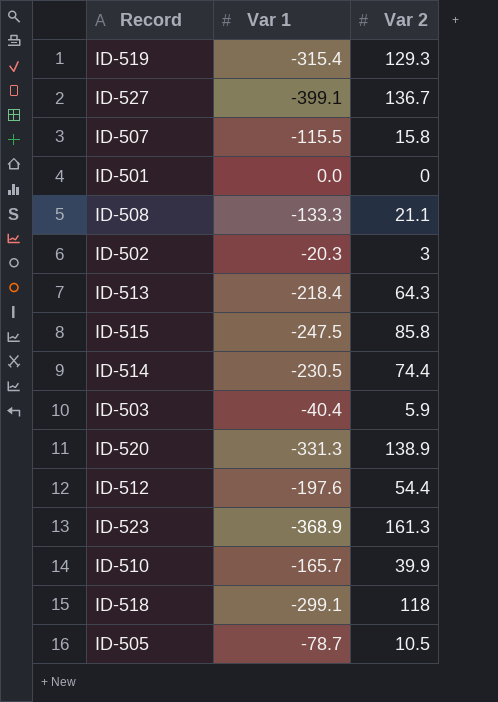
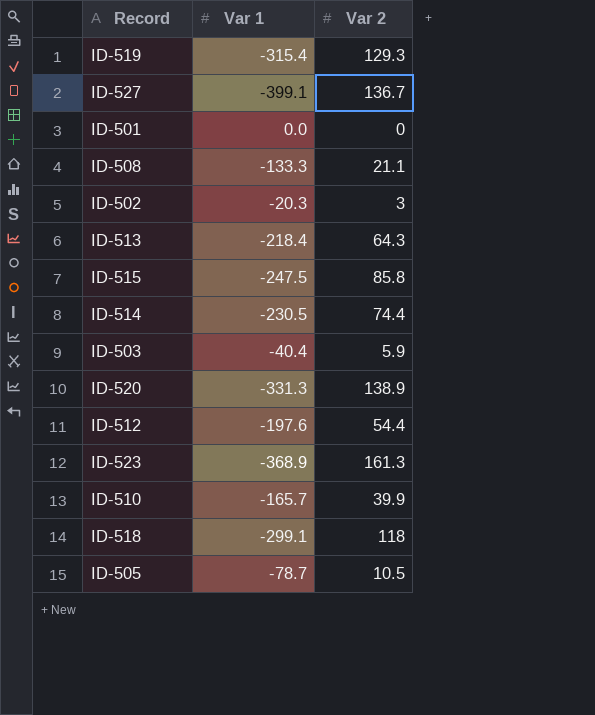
row ID-507: -115.5 | 15.8 -> none

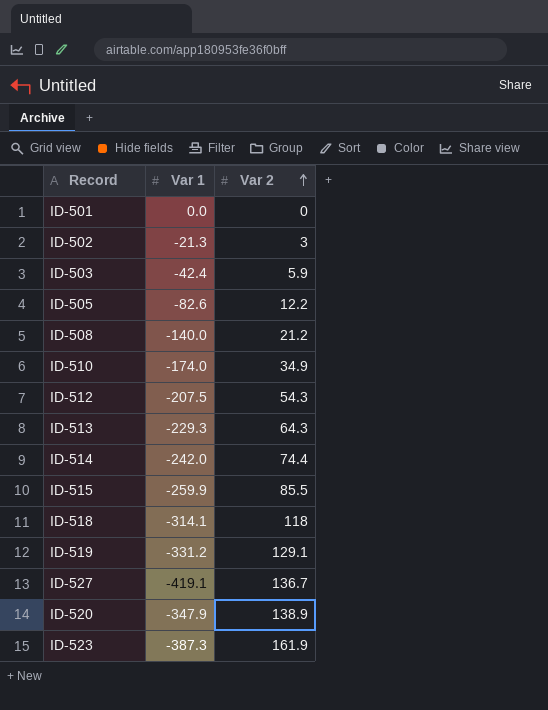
row order: none -> Var 2 ascending
ID-502 | Var 1: -20.3 -> -21.3
ID-503 | Var 1: -40.4 -> -42.4
ID-505 | Var 1: -78.7 -> -82.6
ID-505 | Var 2: 10.5 -> 12.2
ID-508 | Var 1: -133.3 -> -140.0
ID-508 | Var 2: 21.1 -> 21.2
ID-510 | Var 1: -165.7 -> -174.0
ID-510 | Var 2: 39.9 -> 34.9
ID-512 | Var 1: -197.6 -> -207.5
ID-512 | Var 2: 54.4 -> 54.3
ID-513 | Var 1: -218.4 -> -229.3
ID-514 | Var 1: -230.5 -> -242.0
ID-515 | Var 1: -247.5 -> -259.9
ID-515 | Var 2: 85.8 -> 85.5
ID-518 | Var 1: -299.1 -> -314.1
ID-519 | Var 1: -315.4 -> -331.2
ID-519 | Var 2: 129.3 -> 129.1
ID-527 | Var 1: -399.1 -> -419.1
ID-520 | Var 1: -331.3 -> -347.9
ID-523 | Var 1: -368.9 -> -387.3
ID-523 | Var 2: 161.3 -> 161.9

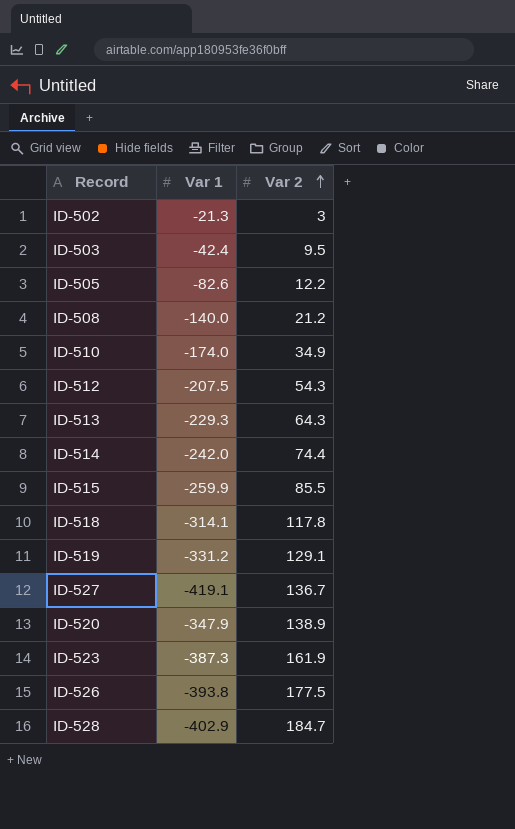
row ID-501: 0.0 | 0 -> none
ID-503 | Var 2: 5.9 -> 9.5
ID-518 | Var 2: 118 -> 117.8
row ID-526: none -> -393.8 | 177.5
row ID-528: none -> -402.9 | 184.7

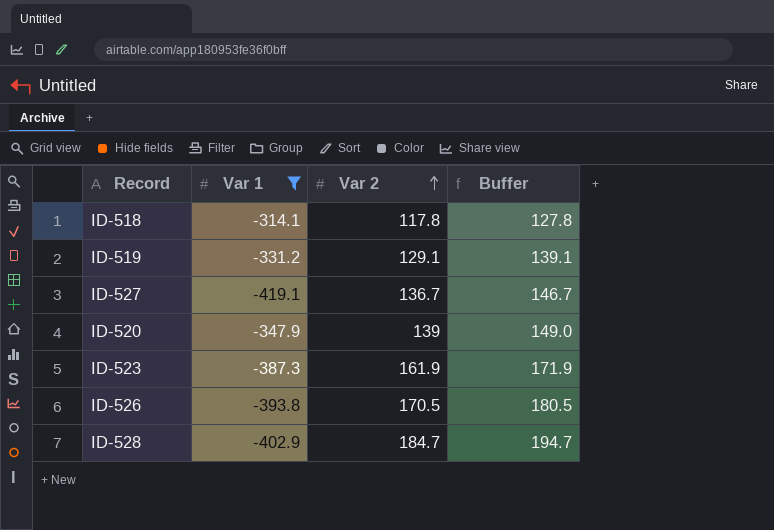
filter: none -> Var 1 <= -314.1
column Buffer | formula: none -> [Var 2] + 10
ID-520 | Var 2: 138.9 -> 139
ID-526 | Var 2: 177.5 -> 170.5

